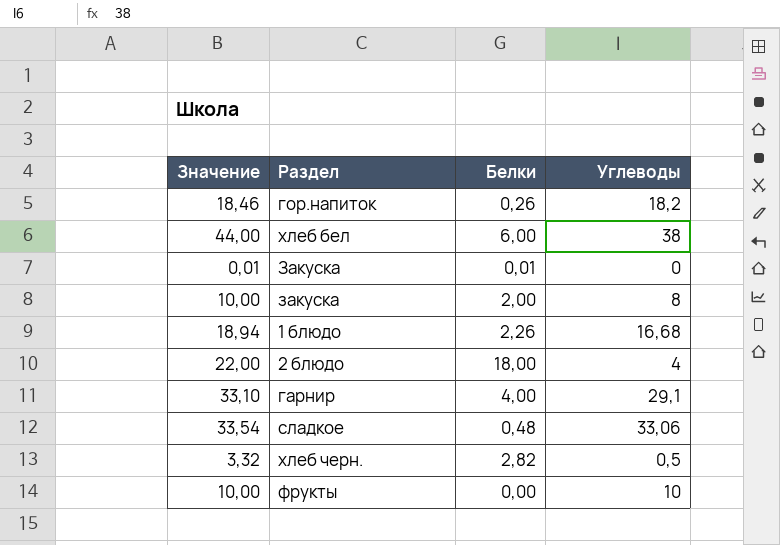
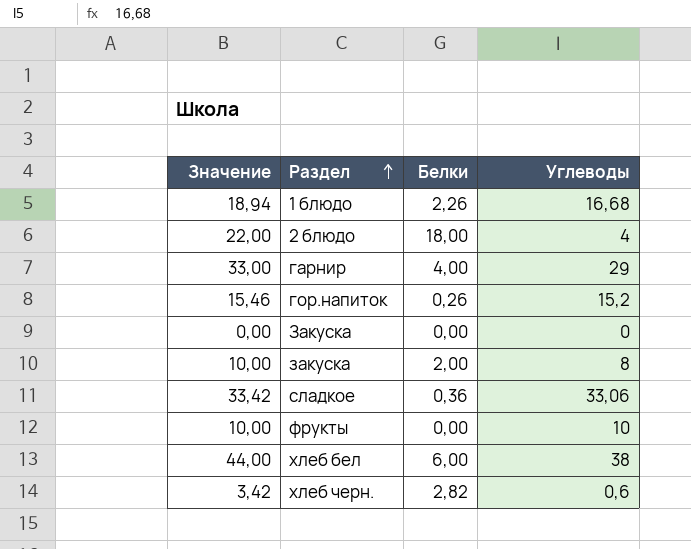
row order: none -> Раздел ascending
гарнир | Значение: 33,10 -> 33,00
гарнир | Углеводы: 29,1 -> 29
гор.напиток | Значение: 18,46 -> 15,46
гор.напиток | Углеводы: 18,2 -> 15,2
Закуска | Значение: 0,01 -> 0,00
Закуска | Белки: 0,01 -> 0,00
сладкое | Значение: 33,54 -> 33,42
сладкое | Белки: 0,48 -> 0,36
хлеб черн. | Значение: 3,32 -> 3,42
хлеб черн. | Углеводы: 0,5 -> 0,6

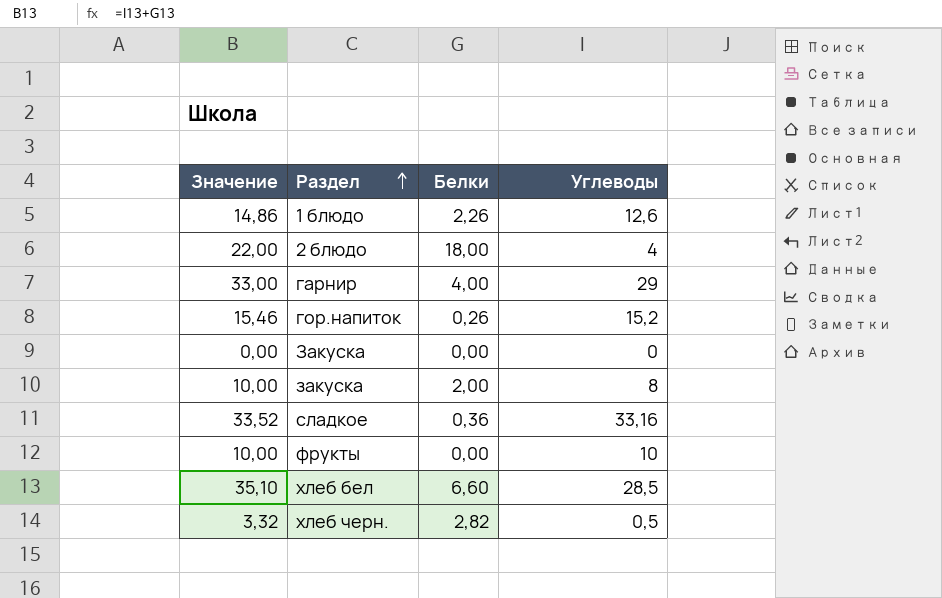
1 блюдо | Значение: 18,94 -> 14,86
1 блюдо | Углеводы: 16,68 -> 12,6
сладкое | Значение: 33,42 -> 33,52
сладкое | Углеводы: 33,06 -> 33,16
хлеб бел | Значение: 44,00 -> 35,10
хлеб бел | Белки: 6,00 -> 6,60
хлеб бел | Углеводы: 38 -> 28,5
хлеб черн. | Значение: 3,42 -> 3,32
хлеб черн. | Углеводы: 0,6 -> 0,5

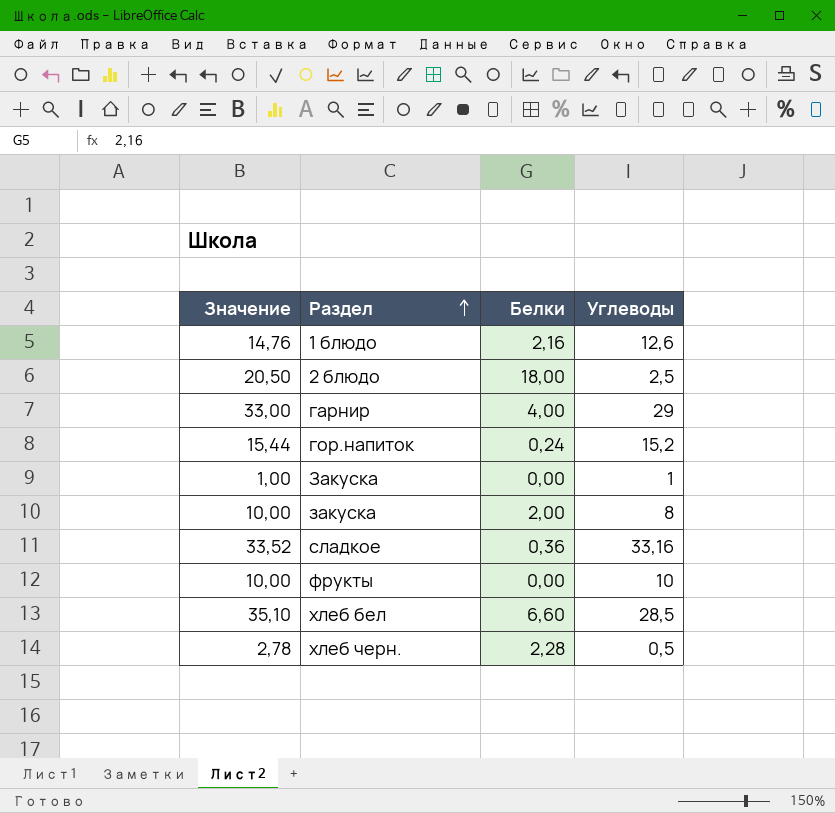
1 блюдо | Значение: 14,86 -> 14,76
1 блюдо | Белки: 2,26 -> 2,16
2 блюдо | Значение: 22,00 -> 20,50
2 блюдо | Углеводы: 4 -> 2,5
гор.напиток | Значение: 15,46 -> 15,44
гор.напиток | Белки: 0,26 -> 0,24
Закуска | Значение: 0,00 -> 1,00
Закуска | Углеводы: 0 -> 1
хлеб черн. | Значение: 3,32 -> 2,78
хлеб черн. | Белки: 2,82 -> 2,28

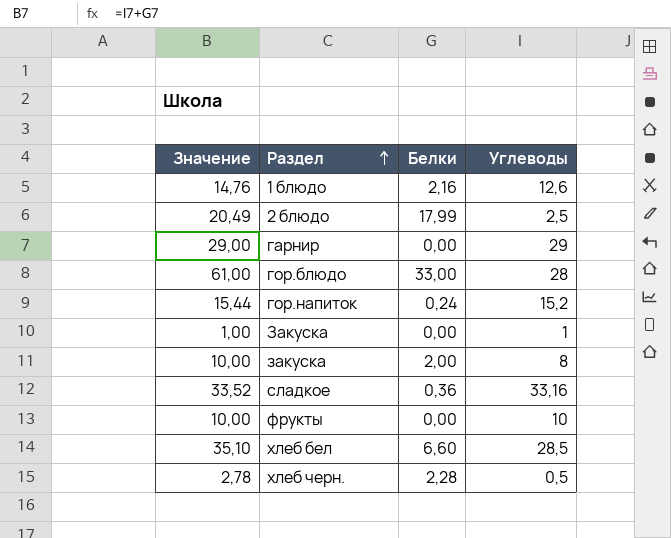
2 блюдо | Значение: 20,50 -> 20,49
2 блюдо | Белки: 18,00 -> 17,99
гарнир | Значение: 33,00 -> 29,00
гарнир | Белки: 4,00 -> 0,00
row гор.блюдо: none -> 61,00 | 33,00 | 28

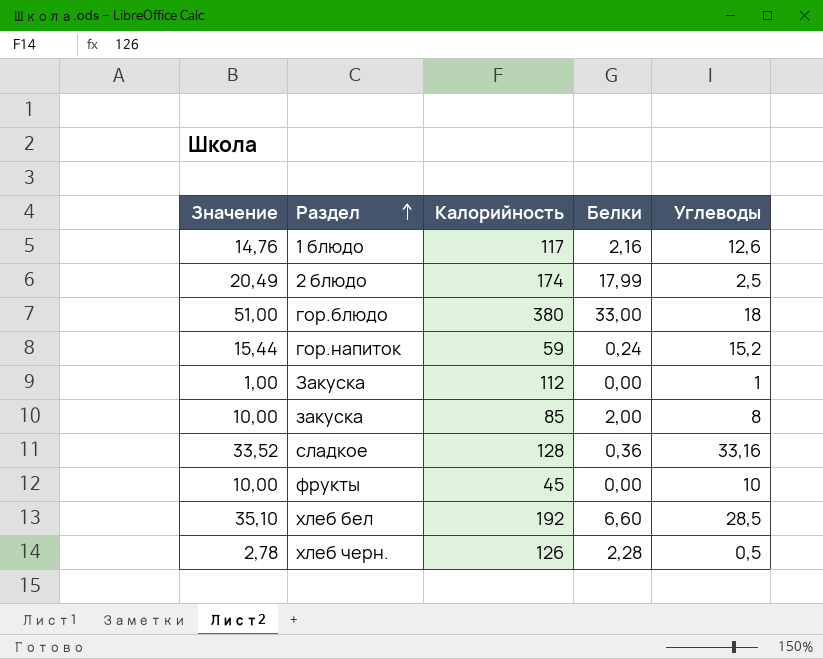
column Калорийность | position: none -> 3
row гарнир: 29,00 | 0,00 | 29 -> none
гор.блюдо | Значение: 61,00 -> 51,00
гор.блюдо | Углеводы: 28 -> 18

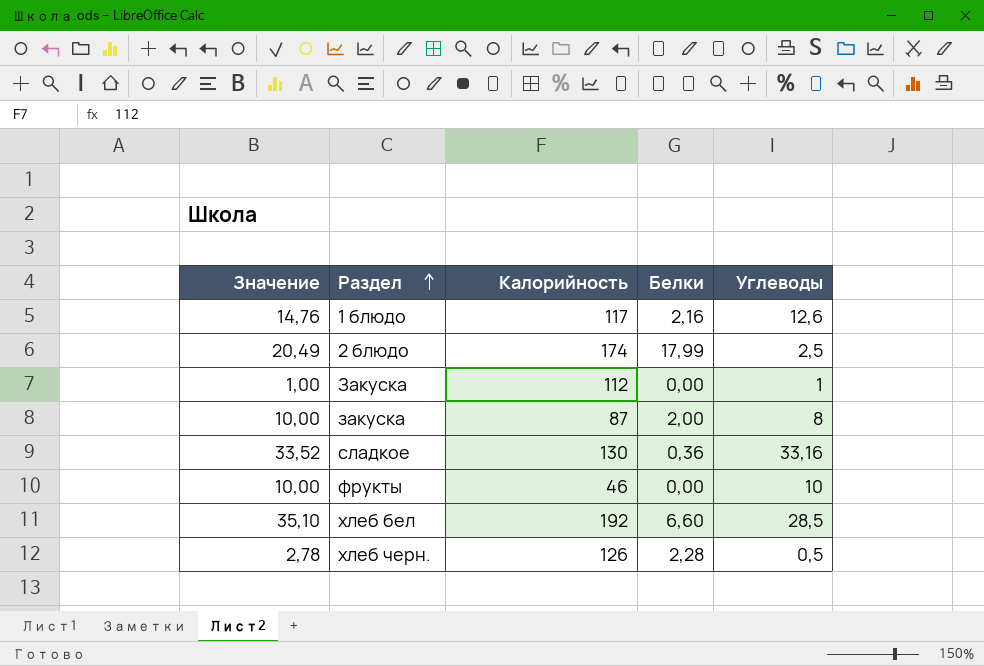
row гор.блюдо: 51,00 | 380 | 33,00 | 18 -> none
row гор.напиток: 15,44 | 59 | 0,24 | 15,2 -> none
закуска | Калорийность: 85 -> 87
сладкое | Калорийность: 128 -> 130
фрукты | Калорийность: 45 -> 46

